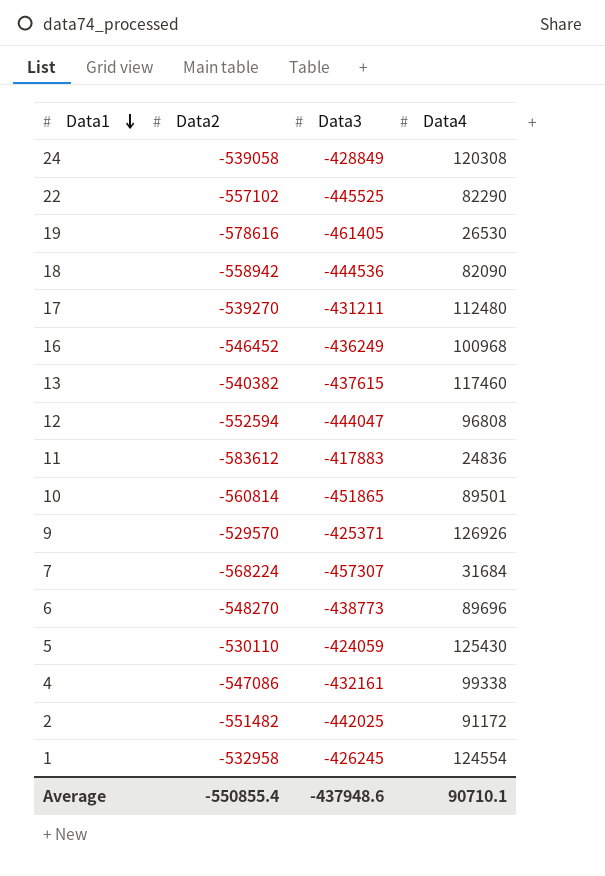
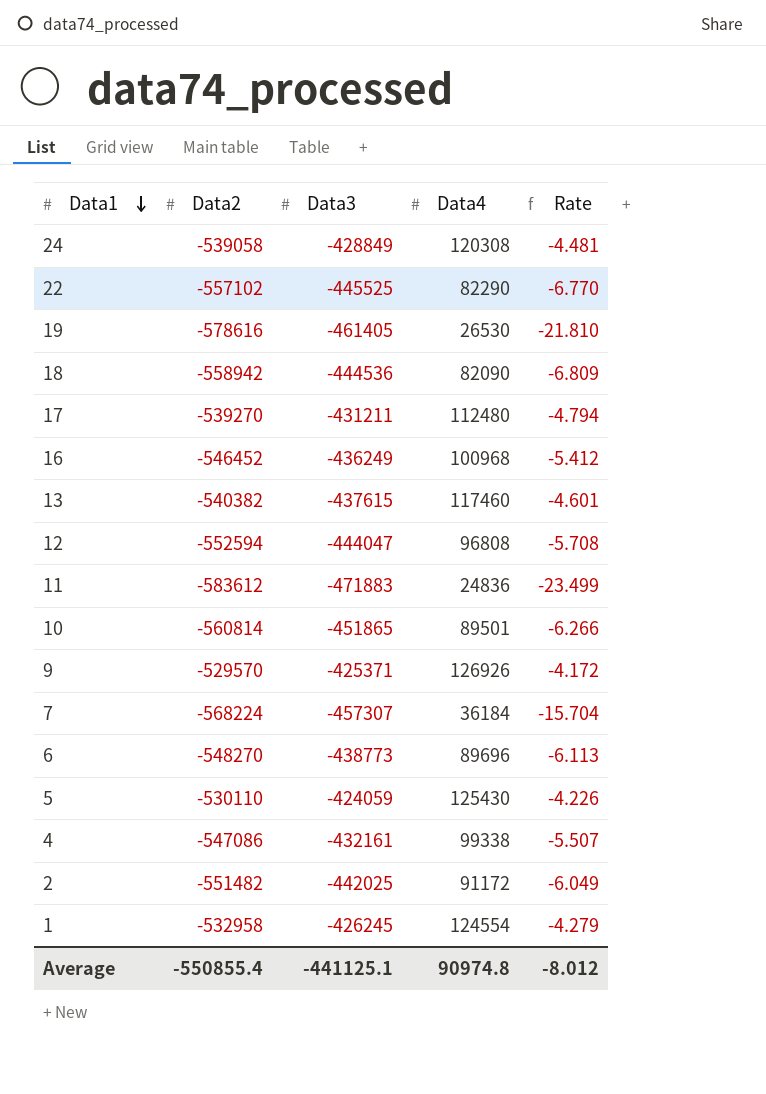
column Rate | formula: none -> [Data2] / [Data4]
11 | Data3: -417883 -> -471883
7 | Data4: 31684 -> 36184
Average | Data3: -437948.6 -> -441125.1
Average | Data4: 90710.1 -> 90974.8

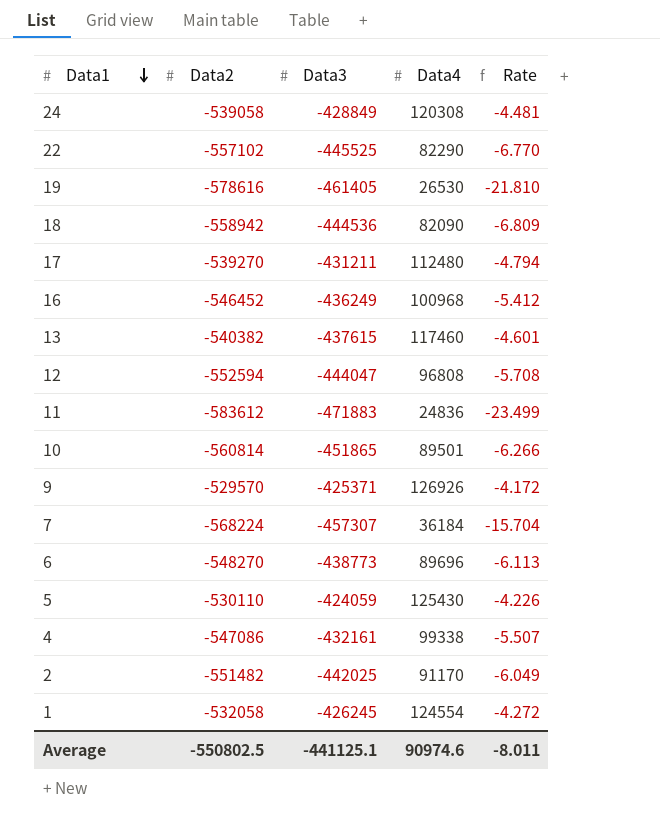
2 | Data4: 91172 -> 91170
1 | Data2: -532958 -> -532058
1 | Rate: -4.279 -> -4.272
Average | Data2: -550855.4 -> -550802.5
Average | Data4: 90974.8 -> 90974.6
Average | Rate: -8.012 -> -8.011

